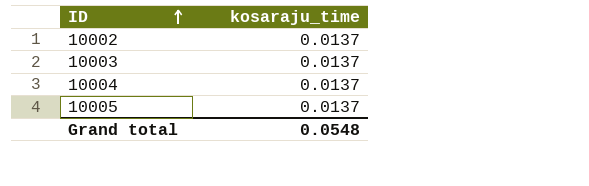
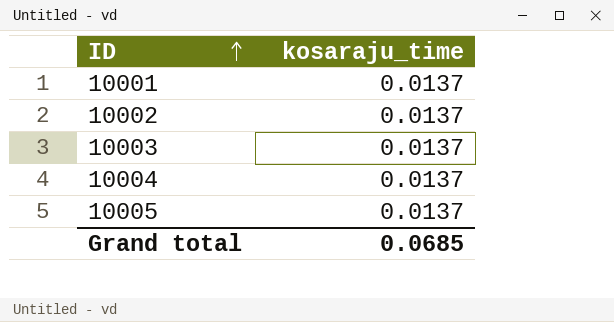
row 10001: none -> 0.0137
Grand total | kosaraju_time: 0.0548 -> 0.0685

